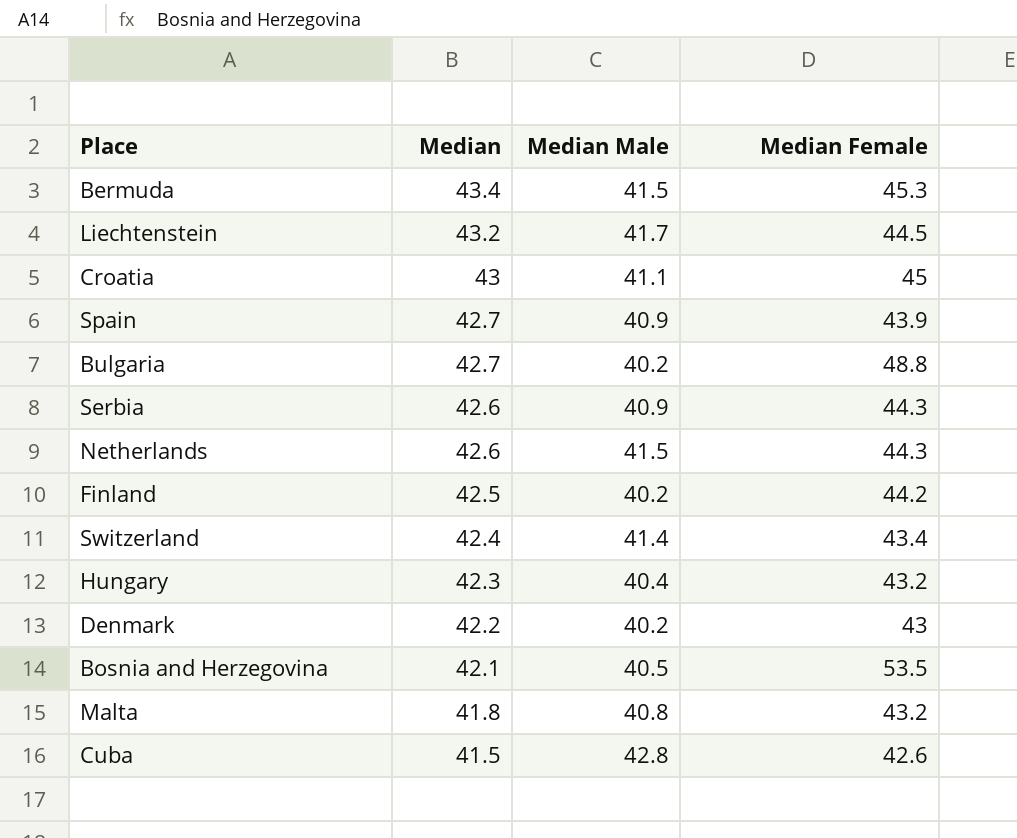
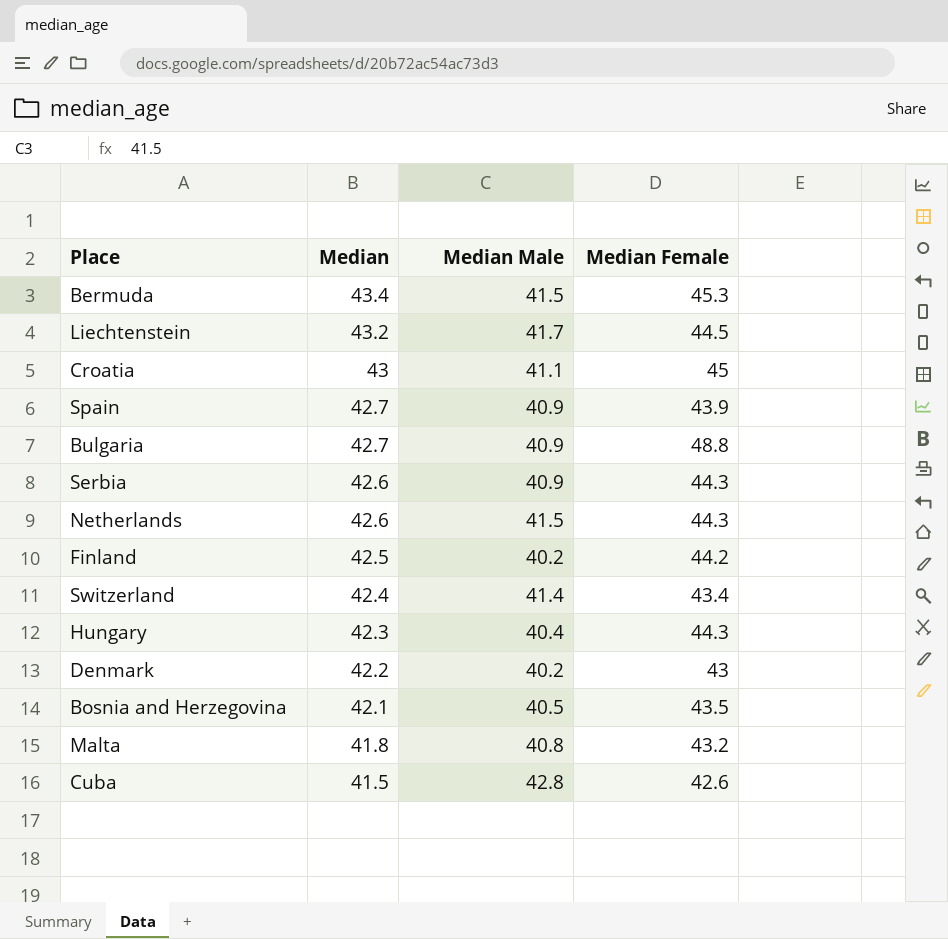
Bulgaria | Median Male: 40.2 -> 40.9
Hungary | Median Female: 43.2 -> 44.3
Bosnia and Herzegovina | Median Female: 53.5 -> 43.5

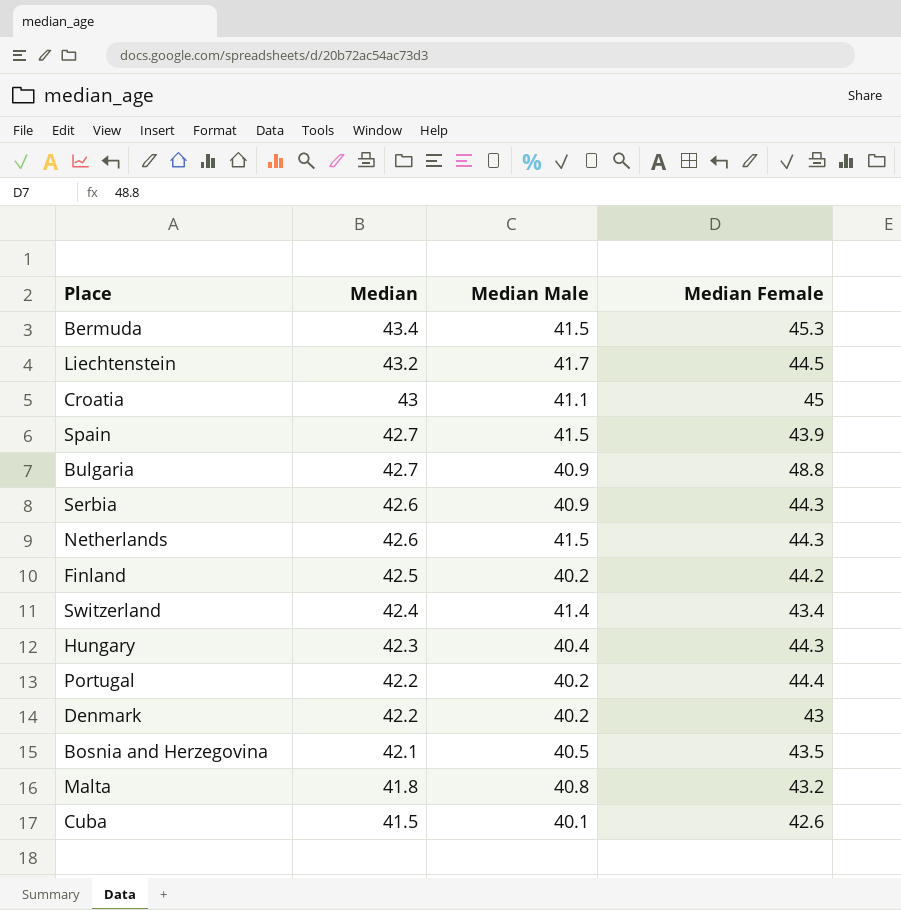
Spain | Median Male: 40.9 -> 41.5
row Portugal: none -> 42.2 | 40.2 | 44.4
Cuba | Median Male: 42.8 -> 40.1

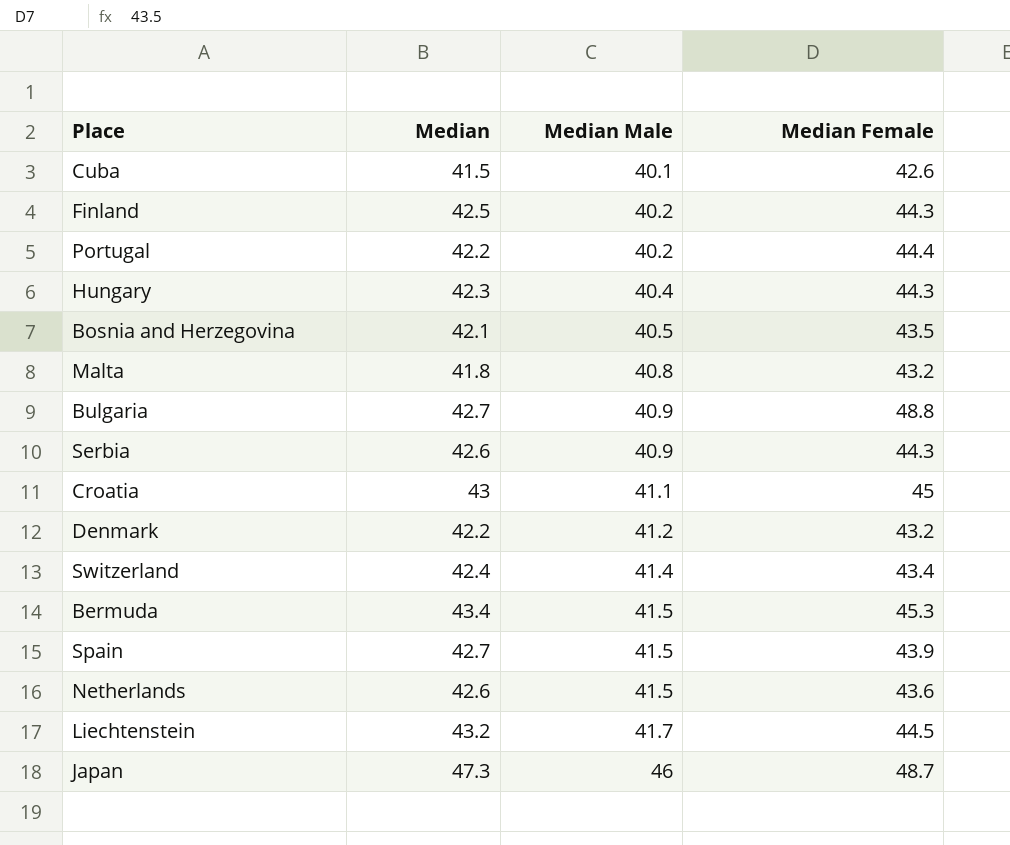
row order: Median descending -> Median Male ascending
Finland | Median Female: 44.2 -> 44.3
Denmark | Median Male: 40.2 -> 41.2
Denmark | Median Female: 43 -> 43.2
Netherlands | Median Female: 44.3 -> 43.6
row Japan: none -> 47.3 | 46 | 48.7

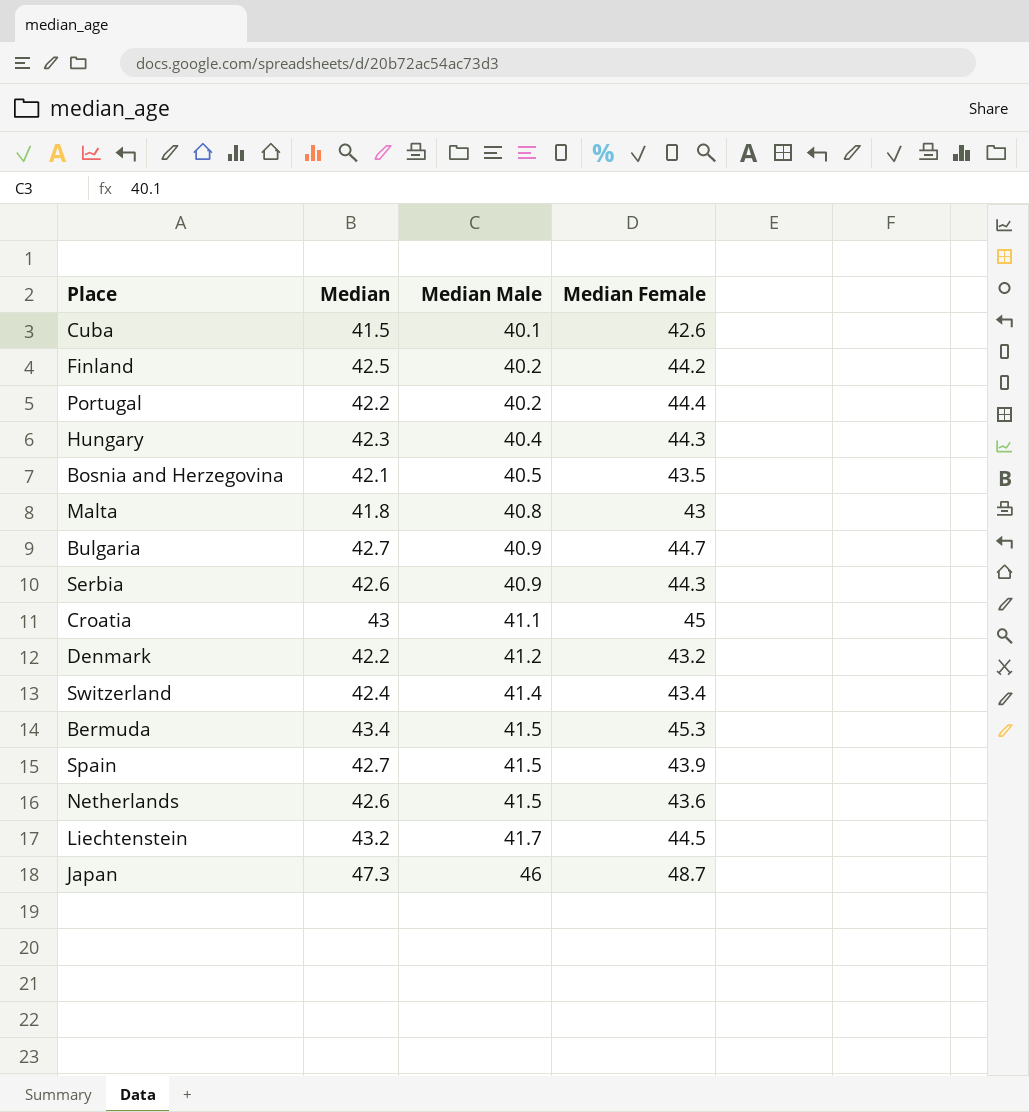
Finland | Median Female: 44.3 -> 44.2
Malta | Median Female: 43.2 -> 43
Bulgaria | Median Female: 48.8 -> 44.7

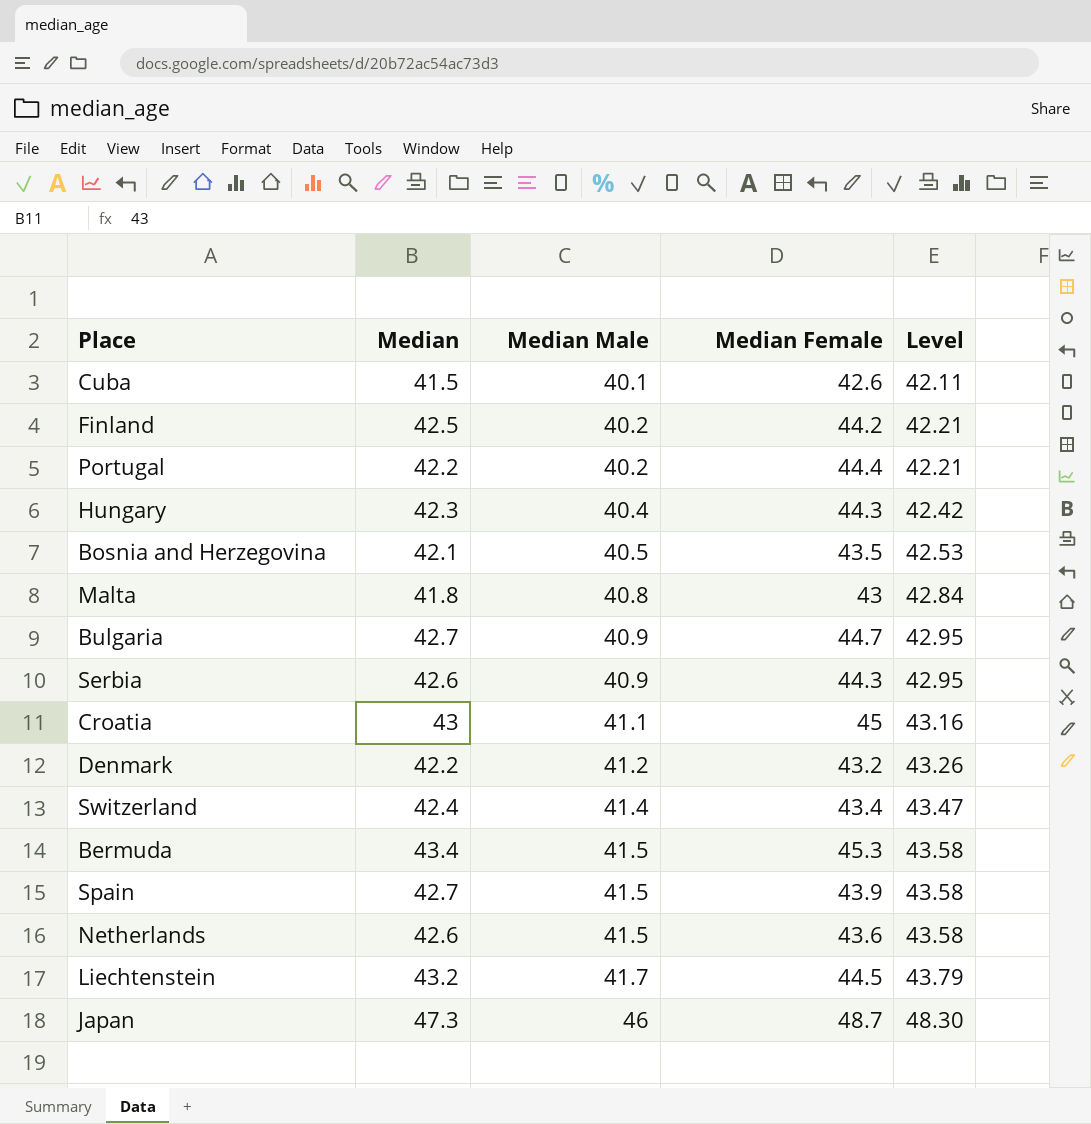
column Level | formula: none -> [Median Male] * 1.05

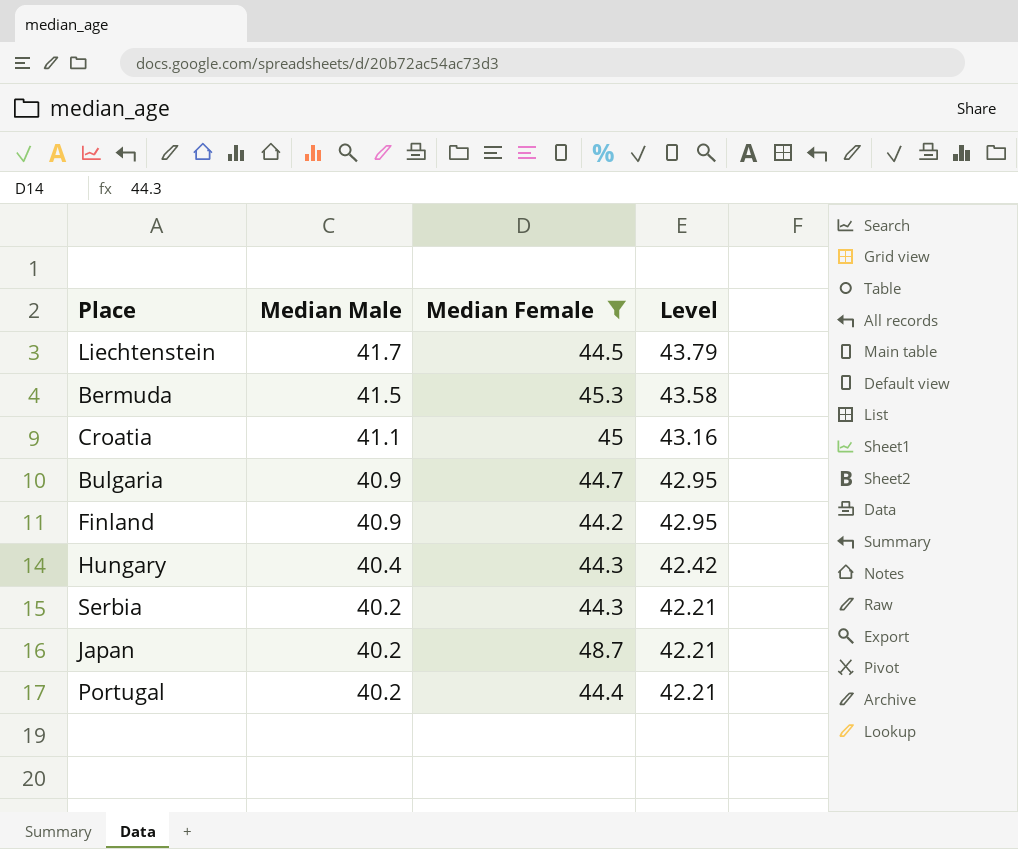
filter: none -> Median Female >= 44.2
row order: Median Male ascending -> Median Male descending
column Median | position: 2 -> none
Finland | Median Male: 40.2 -> 40.9
Finland | Level: 42.21 -> 42.95
Serbia | Median Male: 40.9 -> 40.2
Serbia | Level: 42.95 -> 42.21
Japan | Median Male: 46 -> 40.2
Japan | Level: 48.30 -> 42.21

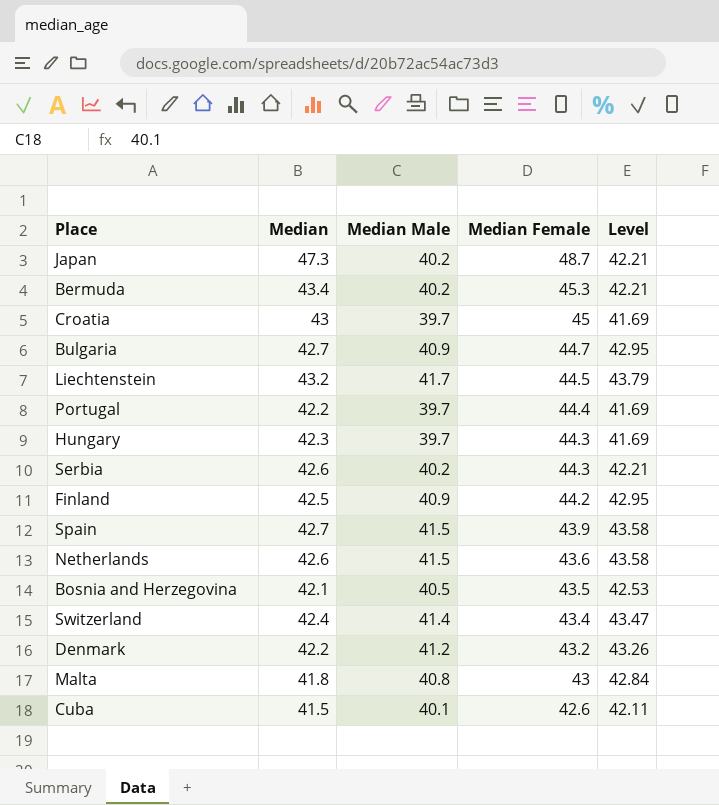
filter: Median Female >= 44.2 -> none
row order: Median Male descending -> Median Female descending
column Median | position: none -> 2
Bermuda | Median Male: 41.5 -> 40.2
Bermuda | Level: 43.58 -> 42.21
Croatia | Median Male: 41.1 -> 39.7
Croatia | Level: 43.16 -> 41.69
Portugal | Median Male: 40.2 -> 39.7
Portugal | Level: 42.21 -> 41.69
Hungary | Median Male: 40.4 -> 39.7
Hungary | Level: 42.42 -> 41.69

